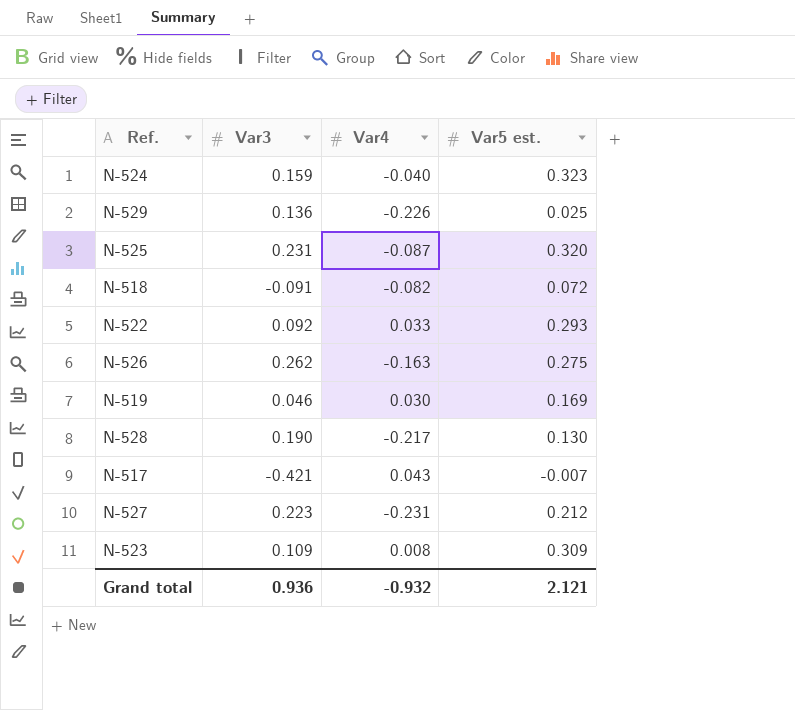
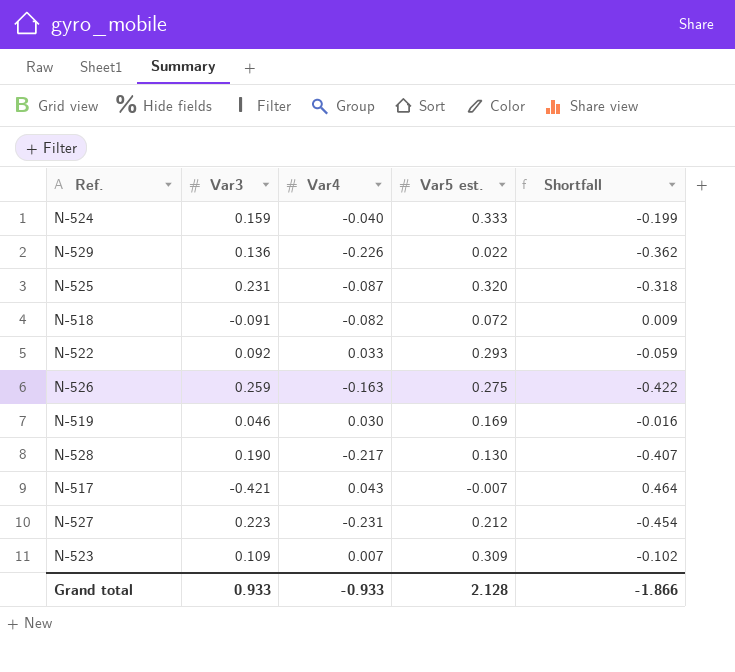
column Shortfall | formula: none -> [Var4] - [Var3]
N-524 | Var5 est.: 0.323 -> 0.333
N-529 | Var5 est.: 0.025 -> 0.022
N-526 | Var3: 0.262 -> 0.259
N-523 | Var4: 0.008 -> 0.007
Grand total | Var3: 0.936 -> 0.933
Grand total | Var4: -0.932 -> -0.933
Grand total | Var5 est.: 2.121 -> 2.128

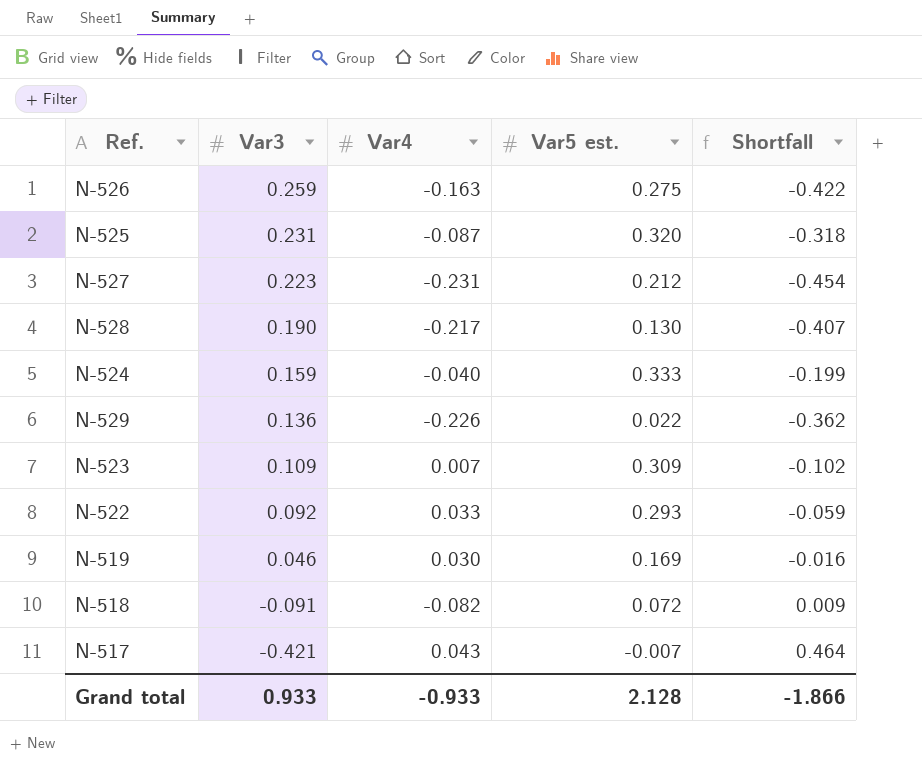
row order: none -> Var3 descending

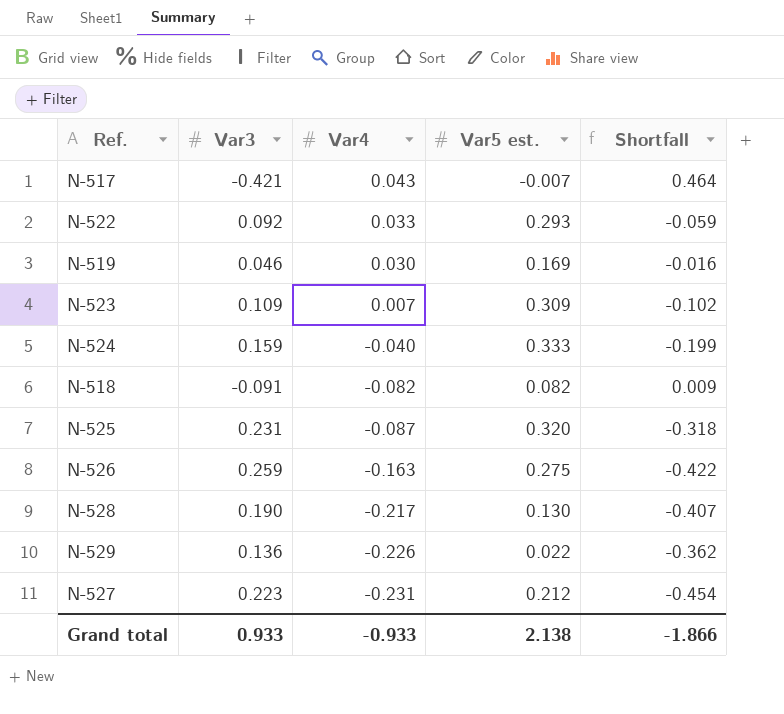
row order: Var3 descending -> Var4 descending
N-518 | Var5 est.: 0.072 -> 0.082
Grand total | Var5 est.: 2.128 -> 2.138

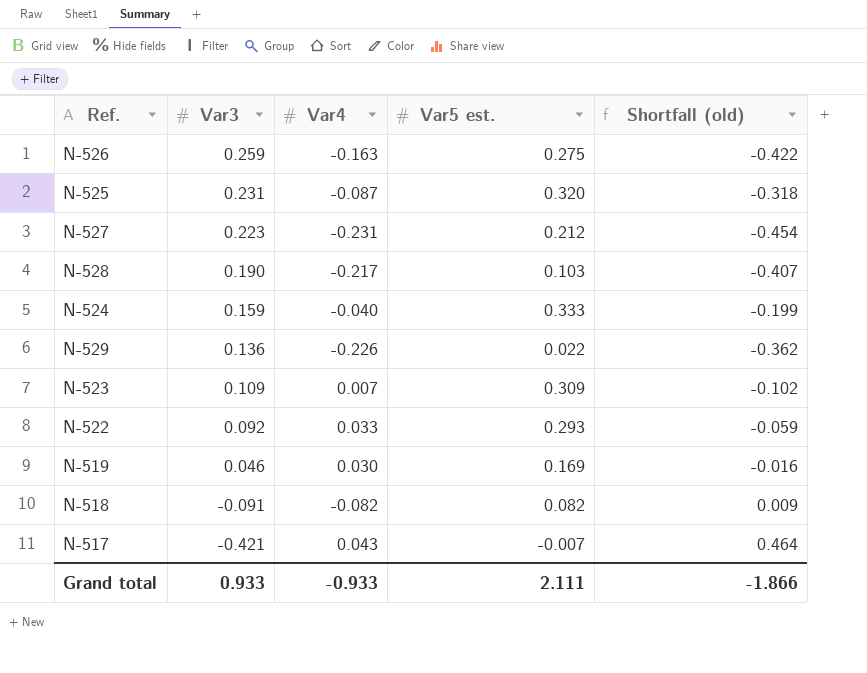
row order: Var4 descending -> Var3 descending
column name: Shortfall -> Shortfall (old)
N-528 | Var5 est.: 0.130 -> 0.103
Grand total | Var5 est.: 2.138 -> 2.111

